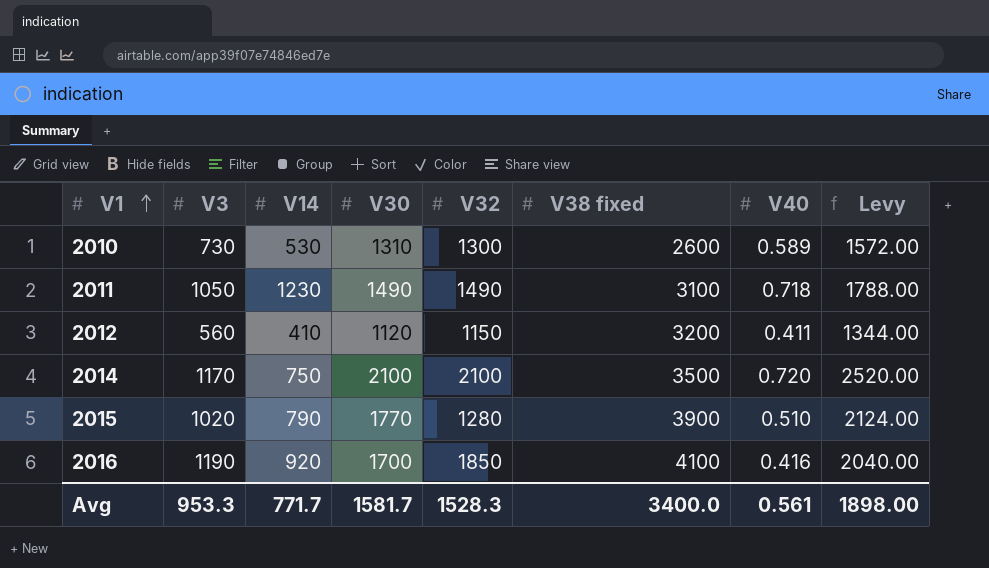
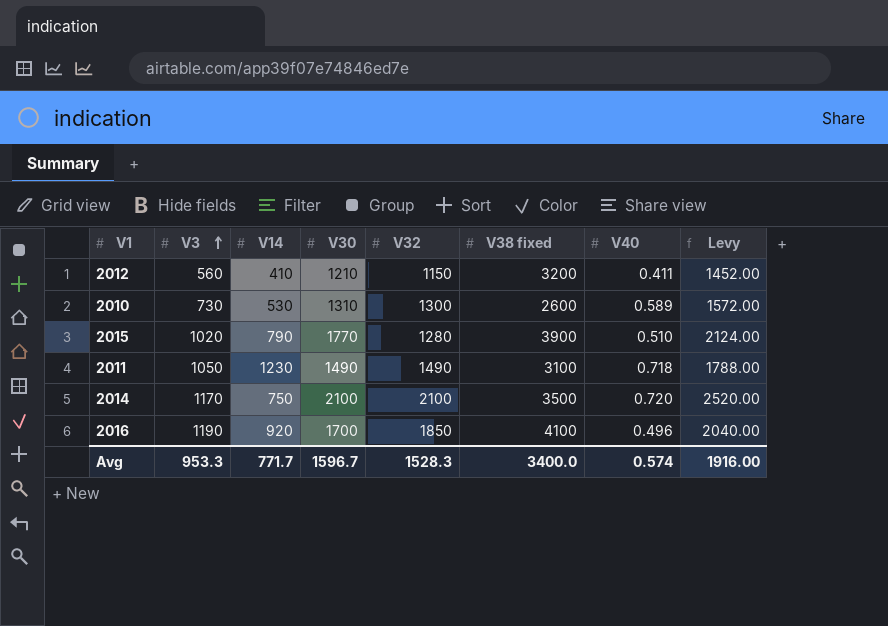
row order: V1 ascending -> V3 ascending
2012 | V30: 1120 -> 1210
2012 | Levy: 1344.00 -> 1452.00
2016 | V40: 0.416 -> 0.496
Avg | V30: 1581.7 -> 1596.7
Avg | V40: 0.561 -> 0.574
Avg | Levy: 1898.00 -> 1916.00

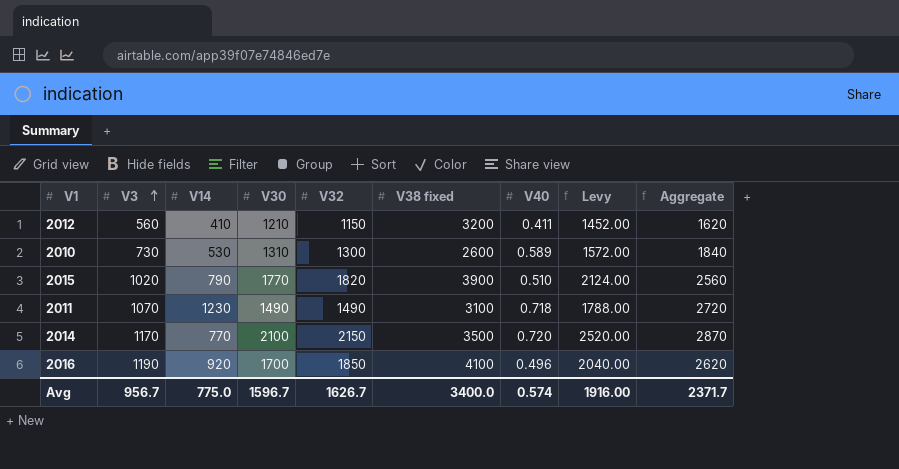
column Aggregate | formula: none -> [V14] + [V30]
2015 | V32: 1280 -> 1820
2011 | V3: 1050 -> 1070
2014 | V14: 750 -> 770
2014 | V32: 2100 -> 2150
Avg | V3: 953.3 -> 956.7
Avg | V14: 771.7 -> 775.0
Avg | V32: 1528.3 -> 1626.7

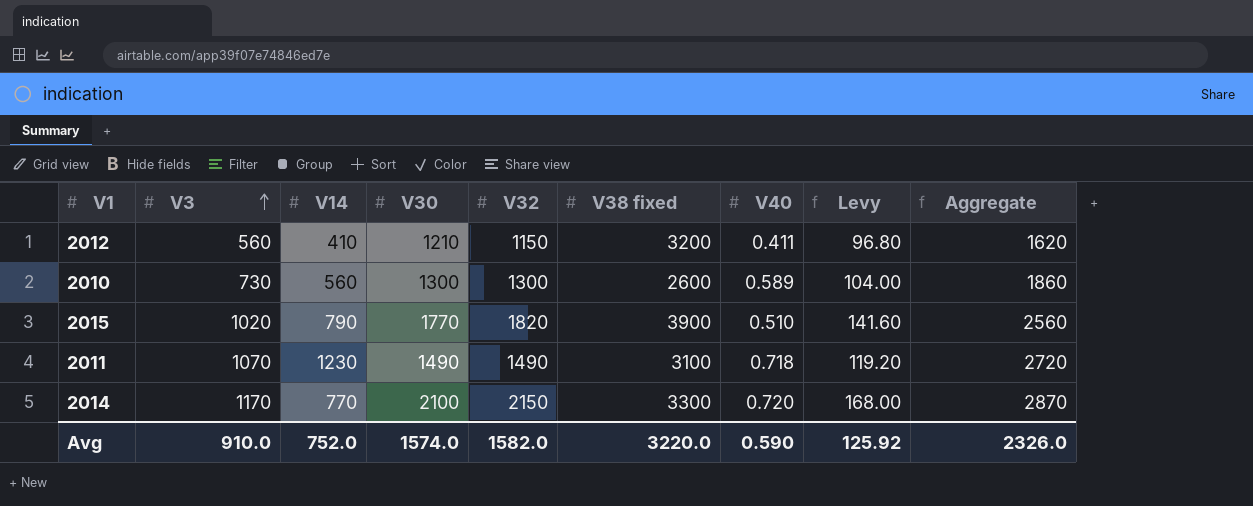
column Levy | formula: [V30] * 1.2 -> [V30] * 0.08
row 2016: 1190 | 920 | 1700 | 1850 | 4100 | 0.496 | 2040.00 | 2620 -> none
2010 | V14: 530 -> 560
2010 | V30: 1310 -> 1300
2010 | Aggregate: 1840 -> 1860
2014 | V38 fixed: 3500 -> 3300
Avg | V3: 956.7 -> 910.0
Avg | V14: 775.0 -> 752.0
Avg | V30: 1596.7 -> 1574.0
Avg | V32: 1626.7 -> 1582.0
Avg | V38 fixed: 3400.0 -> 3220.0
Avg | V40: 0.574 -> 0.590
Avg | Levy: 1916.00 -> 125.92
Avg | Aggregate: 2371.7 -> 2326.0

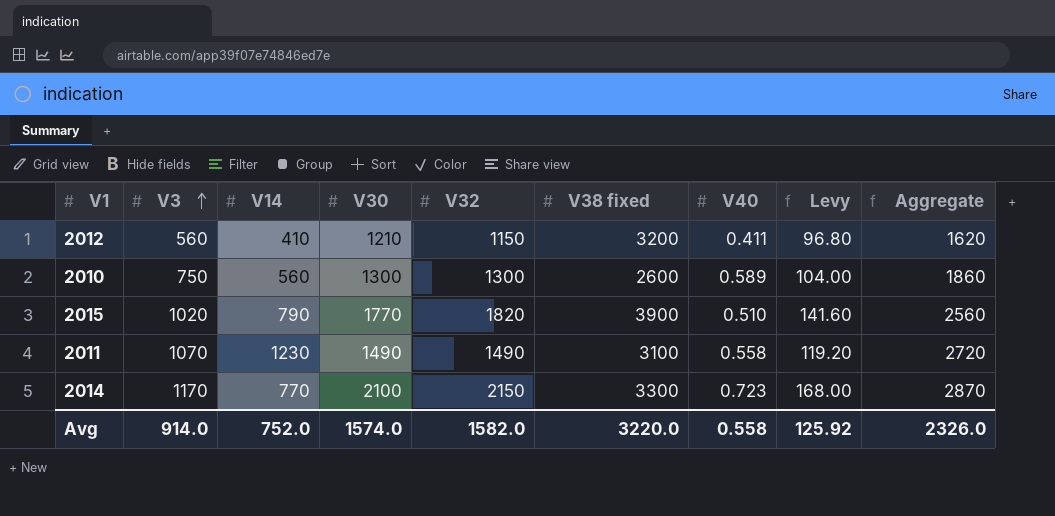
2010 | V3: 730 -> 750
2011 | V40: 0.718 -> 0.558
2014 | V40: 0.720 -> 0.723
Avg | V3: 910.0 -> 914.0
Avg | V40: 0.590 -> 0.558

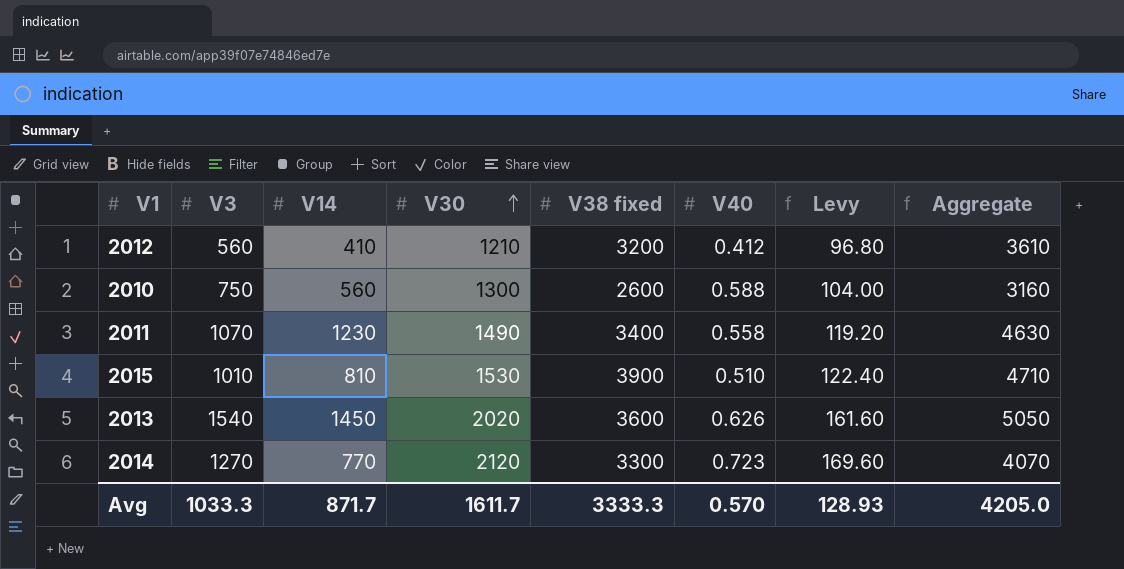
row order: V3 ascending -> V30 ascending
column V32 | position: 5 -> none
column Aggregate | formula: [V14] + [V30] -> [V14] + [V38 fixed]
2012 | V40: 0.411 -> 0.412
2010 | V40: 0.589 -> 0.588
2011 | V38 fixed: 3100 -> 3400
2015 | V3: 1020 -> 1010
2015 | V14: 790 -> 810
2015 | V30: 1770 -> 1530
2015 | Levy: 141.60 -> 122.40
row 2013: none -> 1540 | 1450 | 2020 | 3600 | 0.626 | 161.60 | 5050
2014 | V3: 1170 -> 1270
2014 | V30: 2100 -> 2120
2014 | Levy: 168.00 -> 169.60
Avg | V3: 914.0 -> 1033.3
Avg | V14: 752.0 -> 871.7
Avg | V30: 1574.0 -> 1611.7
Avg | V38 fixed: 3220.0 -> 3333.3
Avg | V40: 0.558 -> 0.570
Avg | Levy: 125.92 -> 128.93
Avg | Aggregate: 2326.0 -> 4205.0

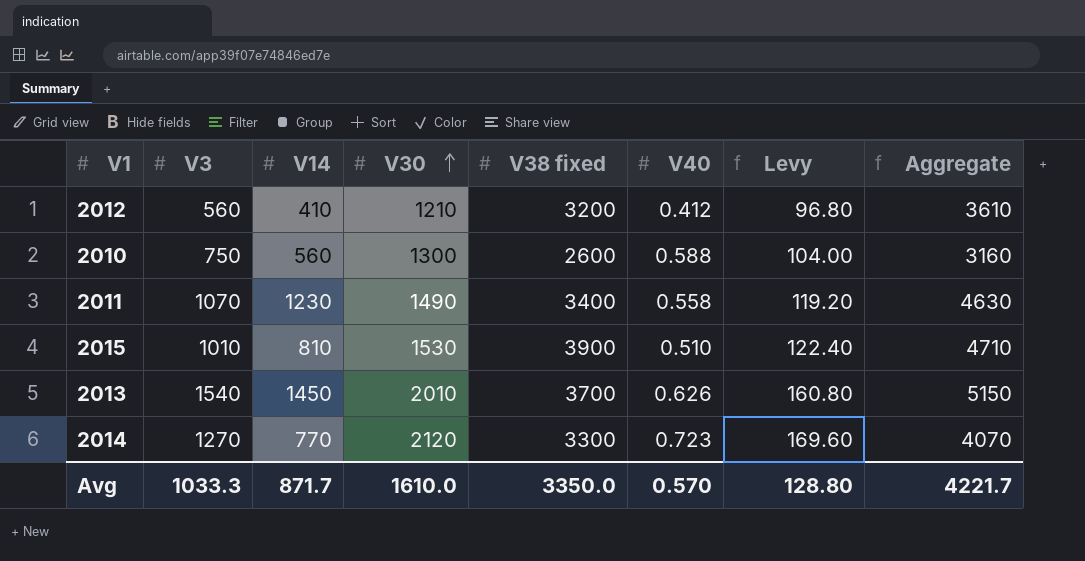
2013 | V30: 2020 -> 2010
2013 | V38 fixed: 3600 -> 3700
2013 | Levy: 161.60 -> 160.80
2013 | Aggregate: 5050 -> 5150
Avg | V30: 1611.7 -> 1610.0
Avg | V38 fixed: 3333.3 -> 3350.0
Avg | Levy: 128.93 -> 128.80
Avg | Aggregate: 4205.0 -> 4221.7

